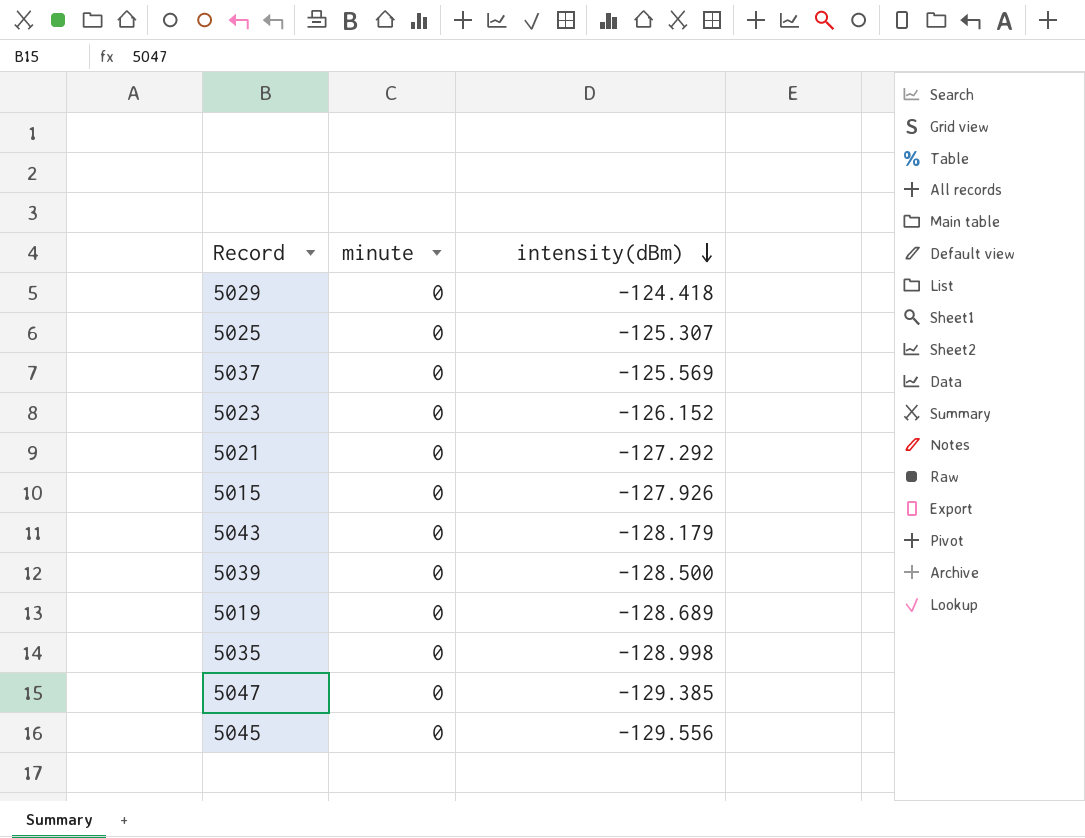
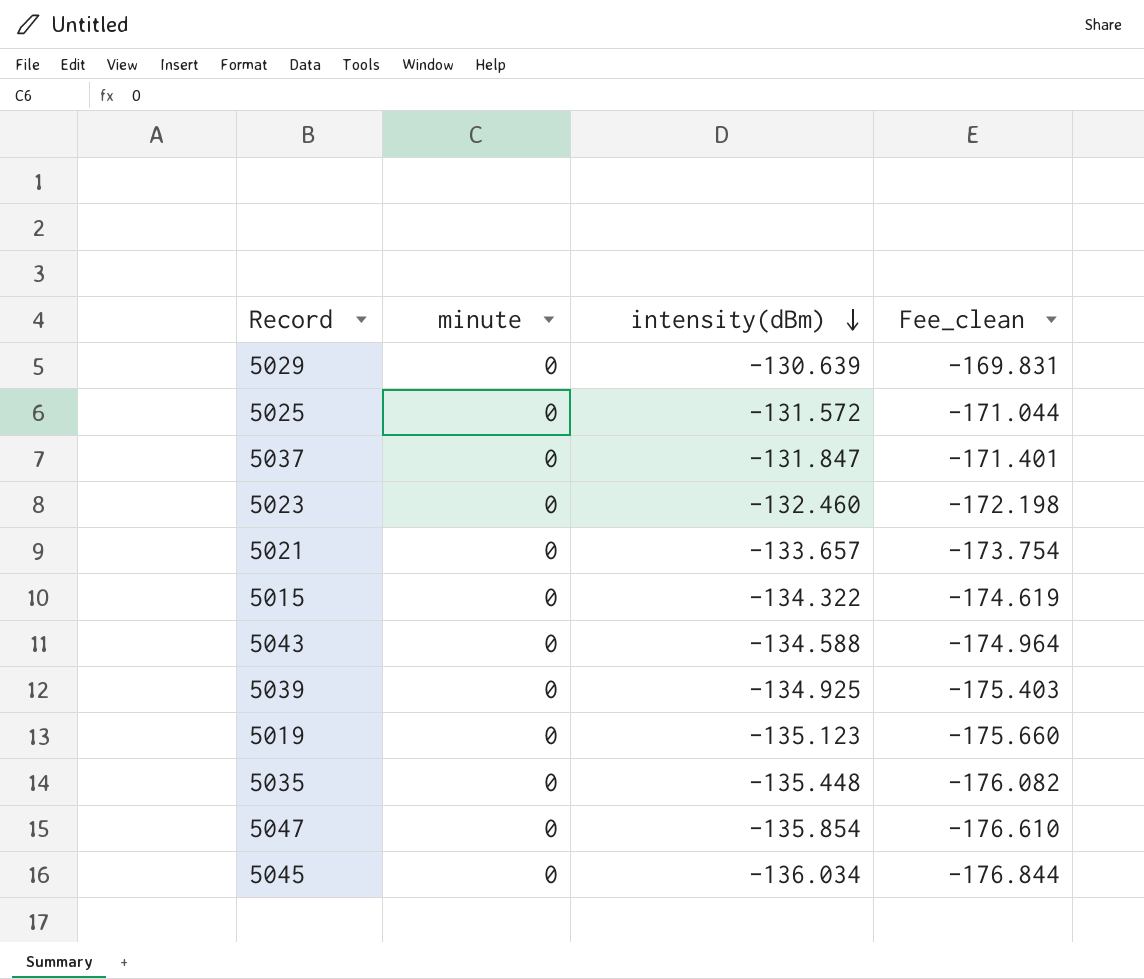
column Fee_clean | formula: none -> [intensity(dBm)] * 1.3
5029 | intensity(dBm): -124.418 -> -130.639
5025 | intensity(dBm): -125.307 -> -131.572
5037 | intensity(dBm): -125.569 -> -131.847
5023 | intensity(dBm): -126.152 -> -132.460
5021 | intensity(dBm): -127.292 -> -133.657
5015 | intensity(dBm): -127.926 -> -134.322
5043 | intensity(dBm): -128.179 -> -134.588
5039 | intensity(dBm): -128.500 -> -134.925
5019 | intensity(dBm): -128.689 -> -135.123
5035 | intensity(dBm): -128.998 -> -135.448
5047 | intensity(dBm): -129.385 -> -135.854
5045 | intensity(dBm): -129.556 -> -136.034

